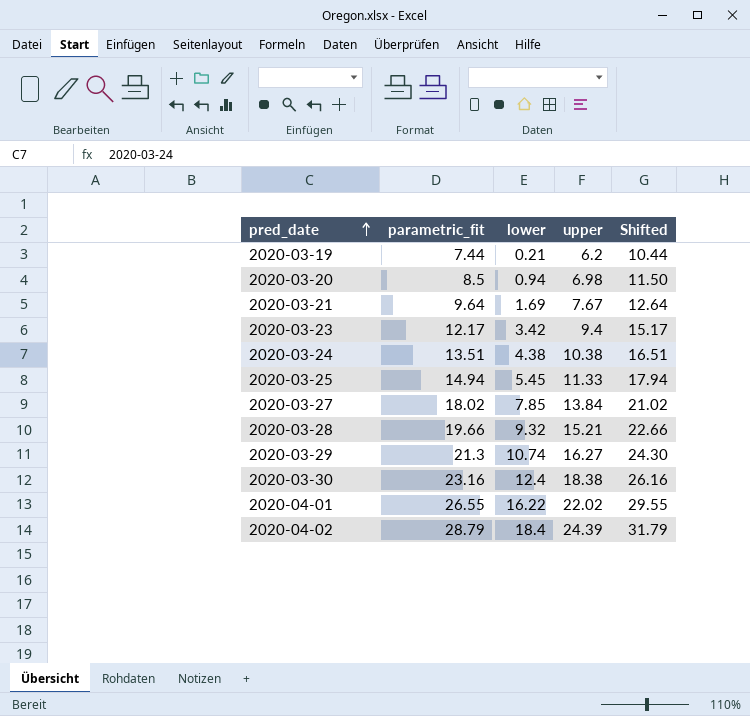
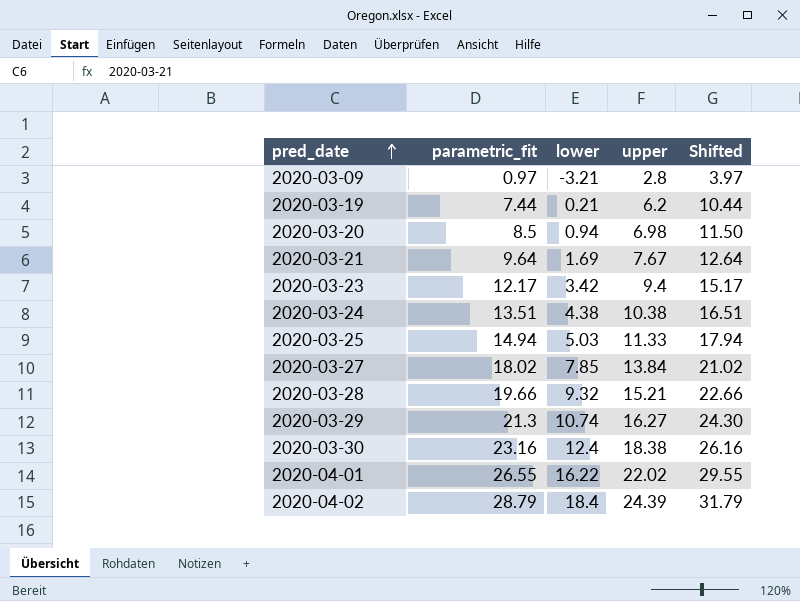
row 2020-03-09: none -> 0.97 | -3.21 | 2.8 | 3.97
2020-03-25 | lower: 5.45 -> 5.03

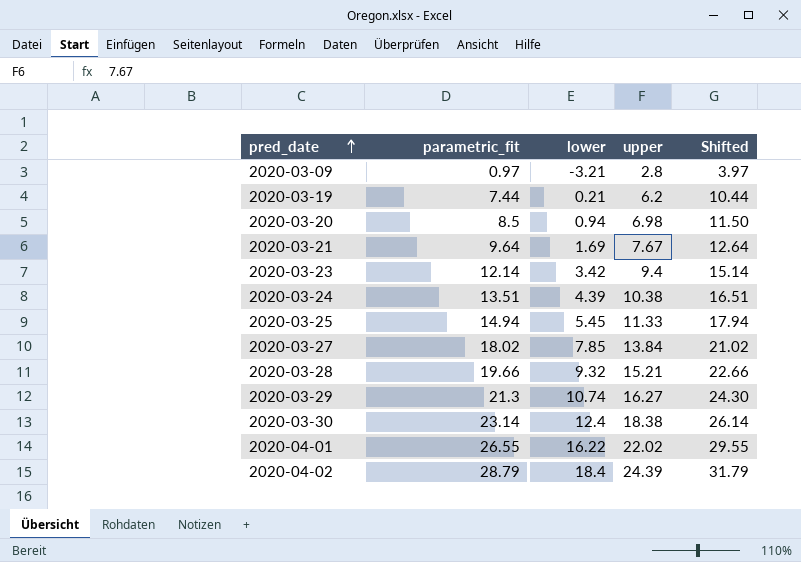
2020-03-23 | parametric_fit: 12.17 -> 12.14
2020-03-23 | Shifted: 15.17 -> 15.14
2020-03-24 | lower: 4.38 -> 4.39
2020-03-25 | lower: 5.03 -> 5.45
2020-03-30 | parametric_fit: 23.16 -> 23.14
2020-03-30 | Shifted: 26.16 -> 26.14

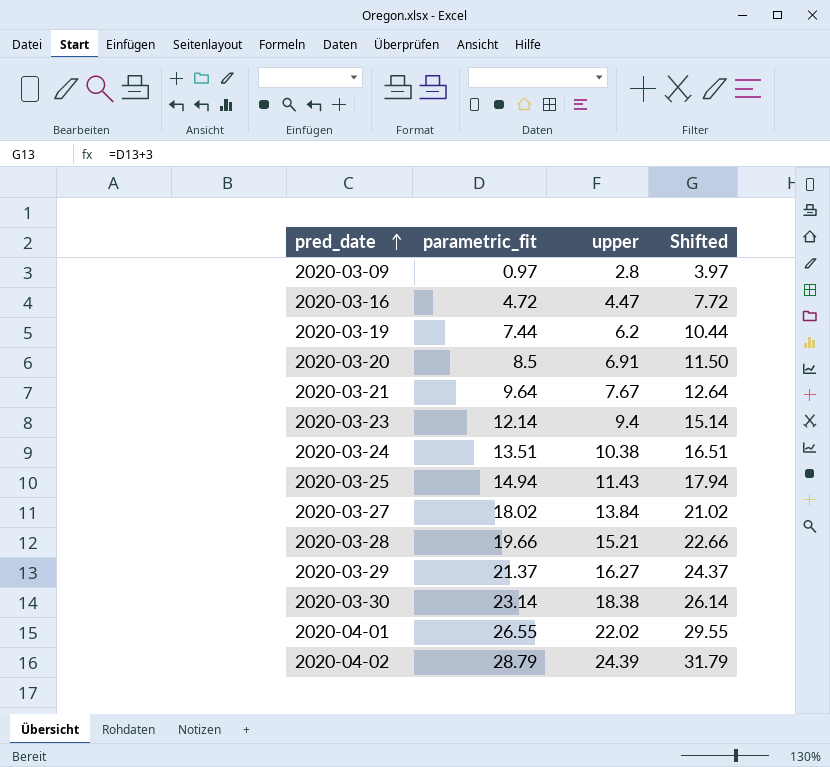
column lower | position: 3 -> none
row 2020-03-16: none -> 4.72 | 4.47 | 7.72
2020-03-20 | upper: 6.98 -> 6.91
2020-03-25 | upper: 11.33 -> 11.43
2020-03-29 | parametric_fit: 21.3 -> 21.37
2020-03-29 | Shifted: 24.30 -> 24.37

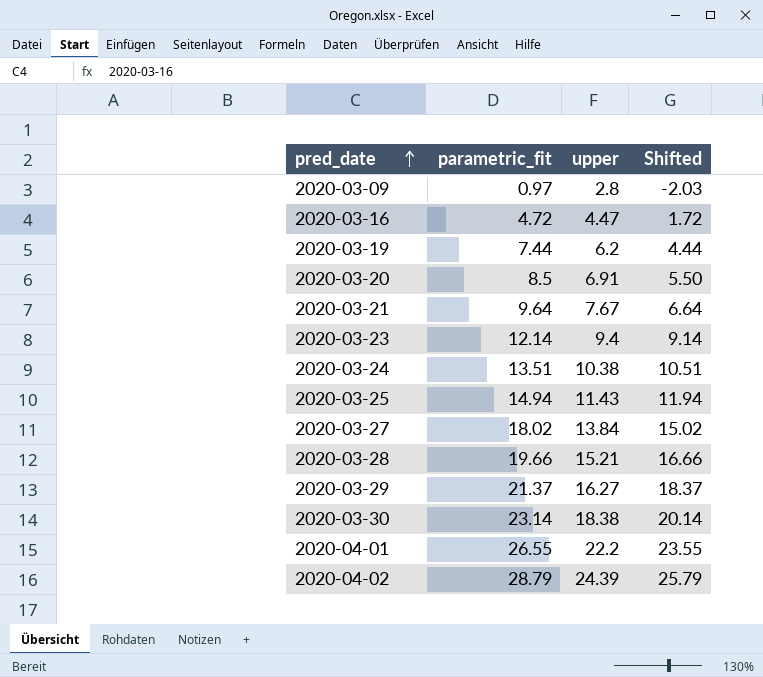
column Shifted | formula: [parametric_fit] + 3 -> [parametric_fit] - 3
2020-04-01 | upper: 22.02 -> 22.2

